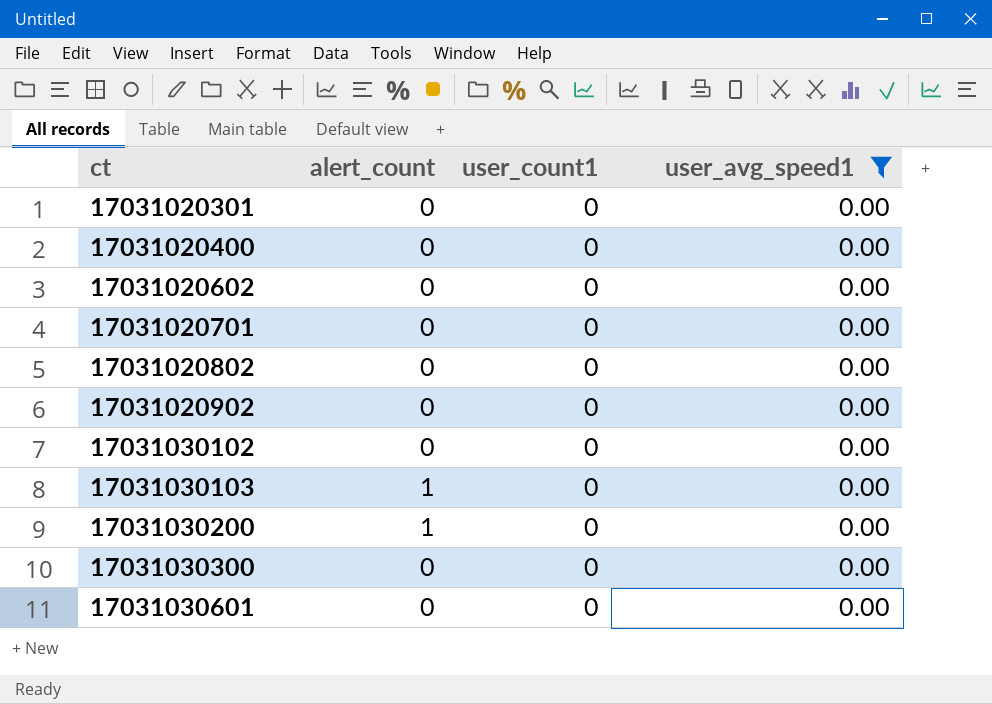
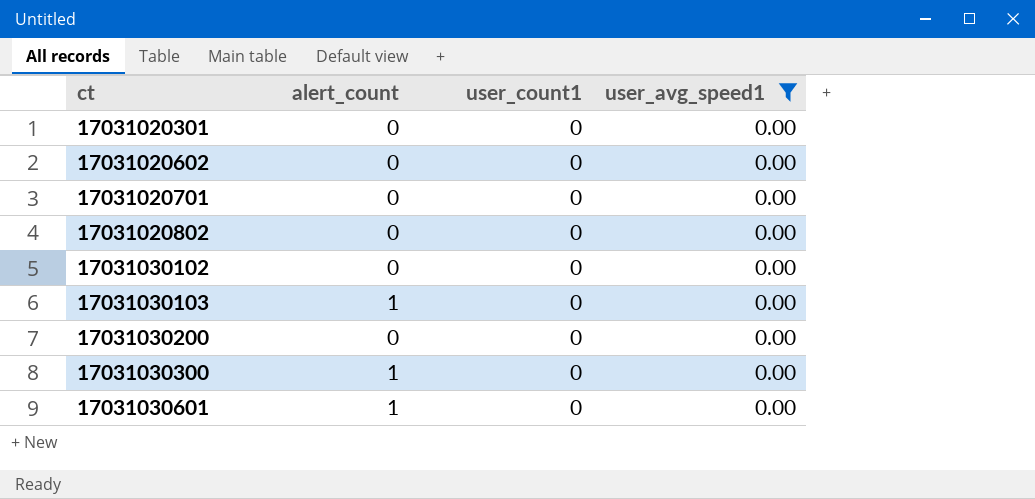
row 17031020400: 0 | 0 | 0.00 -> none
row 17031020902: 0 | 0 | 0.00 -> none
17031030200 | alert_count: 1 -> 0
17031030300 | alert_count: 0 -> 1
17031030601 | alert_count: 0 -> 1

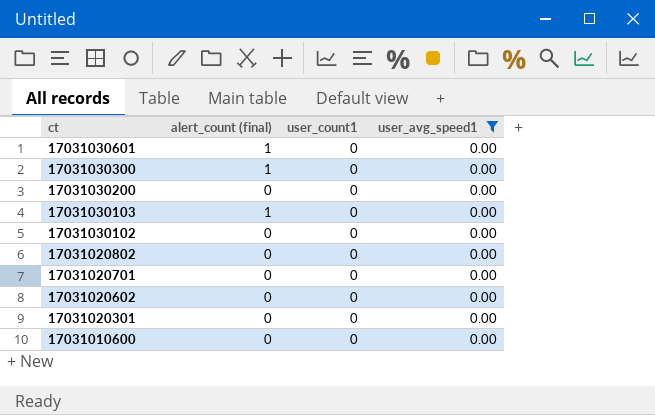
row order: ct ascending -> ct descending
column name: alert_count -> alert_count (final)
row 17031010600: none -> 0 | 0 | 0.00

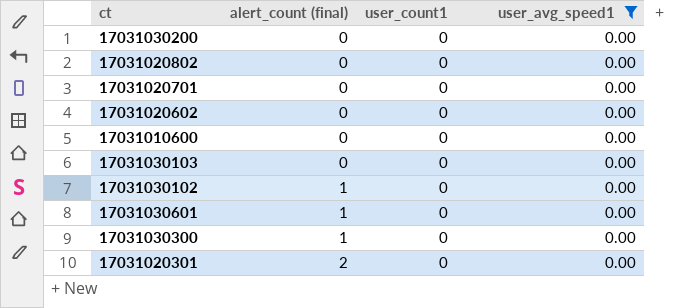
row order: ct descending -> alert_count (final) ascending
17031030103 | alert_count (final): 1 -> 0
17031030102 | alert_count (final): 0 -> 1
17031020301 | alert_count (final): 0 -> 2

